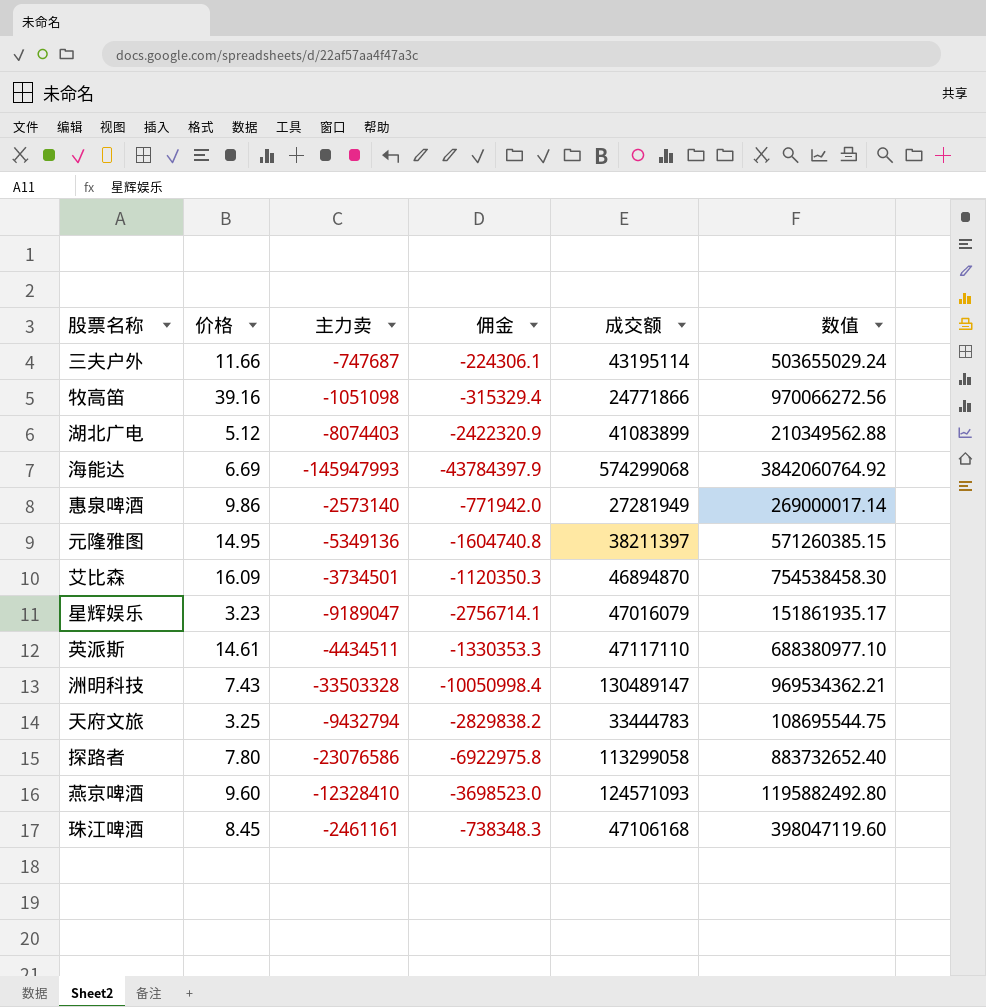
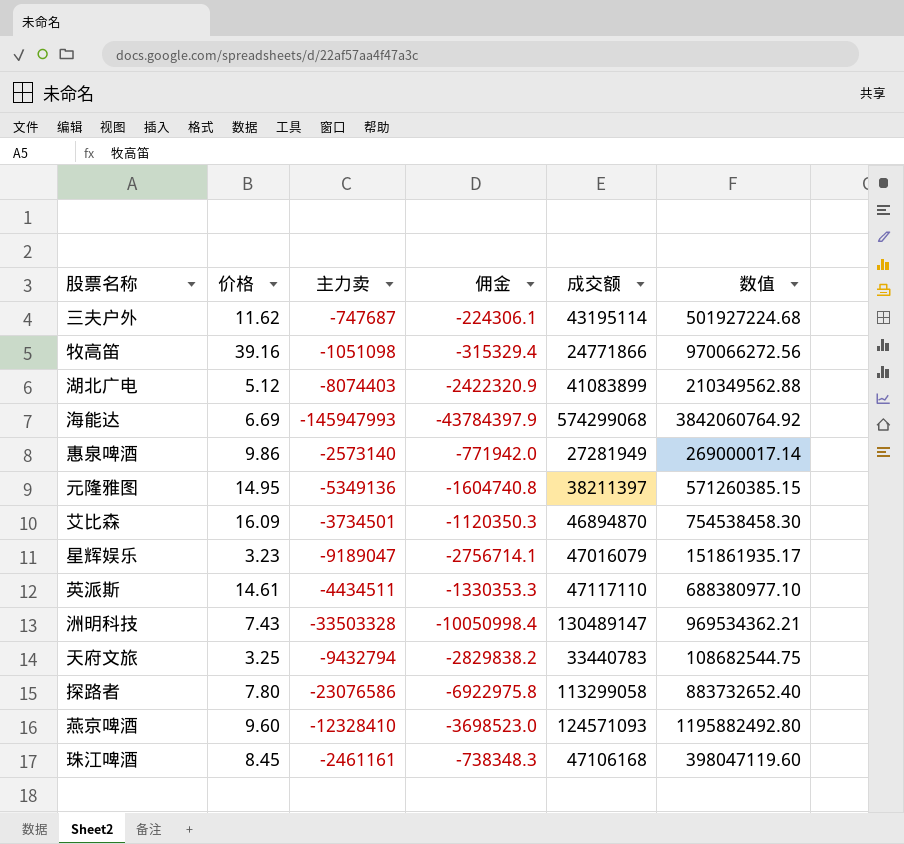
三夫户外 | 价格: 11.66 -> 11.62
三夫户外 | 数值: 503655029.24 -> 501927224.68
天府文旅 | 成交额: 33444783 -> 33440783
天府文旅 | 数值: 108695544.75 -> 108682544.75

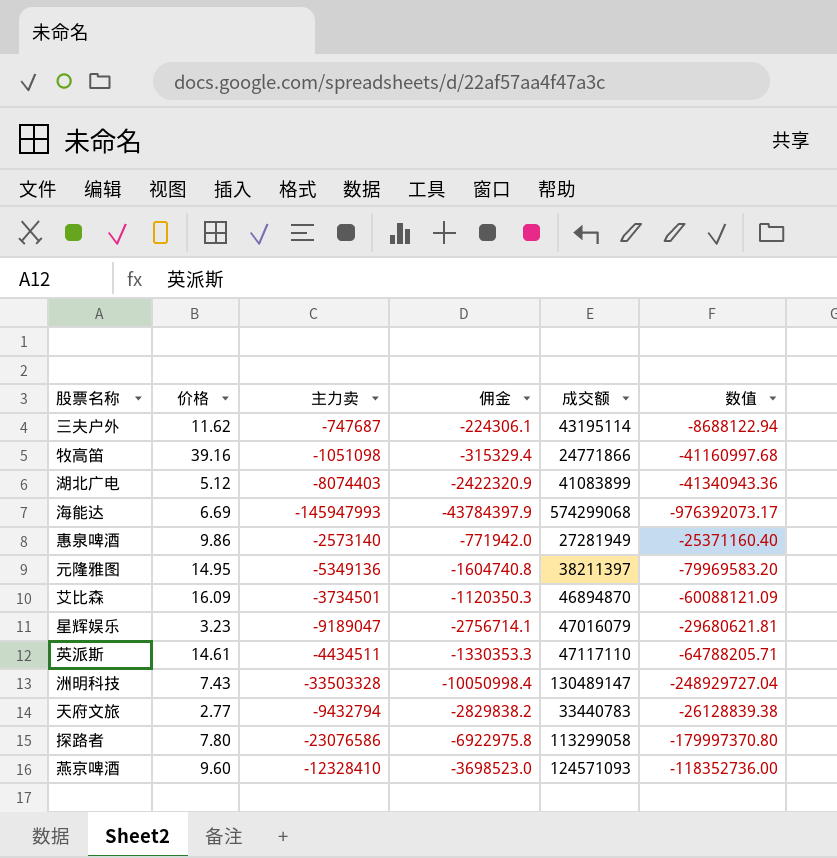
column 数值 | formula: [价格] * [成交额] -> [价格] * [主力卖]
row 珠江啤酒: 8.45 | -2461161 | -738348.3 | 47106168 | 398047119.60 -> none
天府文旅 | 价格: 3.25 -> 2.77

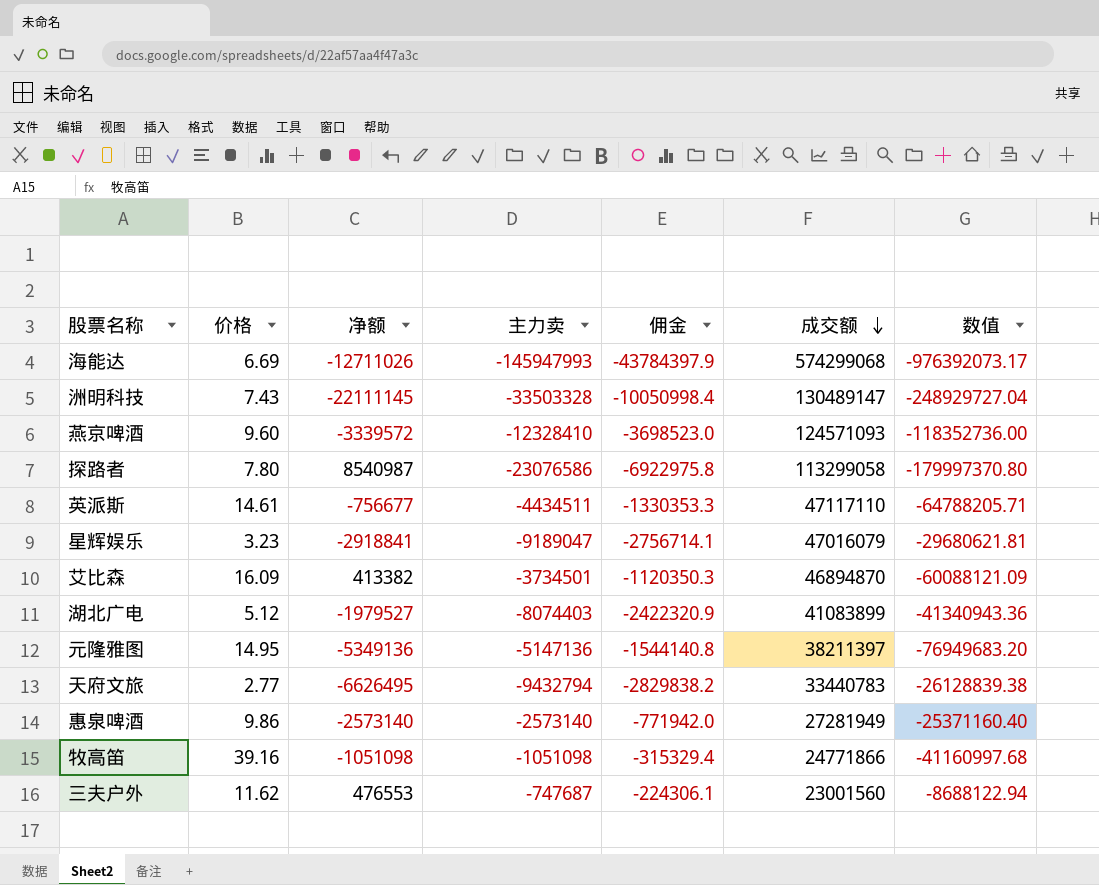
row order: none -> 成交额 descending
column 净额 | position: none -> 3
元隆雅图 | 主力卖: -5349136 -> -5147136
元隆雅图 | 佣金: -1604740.8 -> -1544140.8
元隆雅图 | 数值: -79969583.20 -> -76949683.20
三夫户外 | 成交额: 43195114 -> 23001560

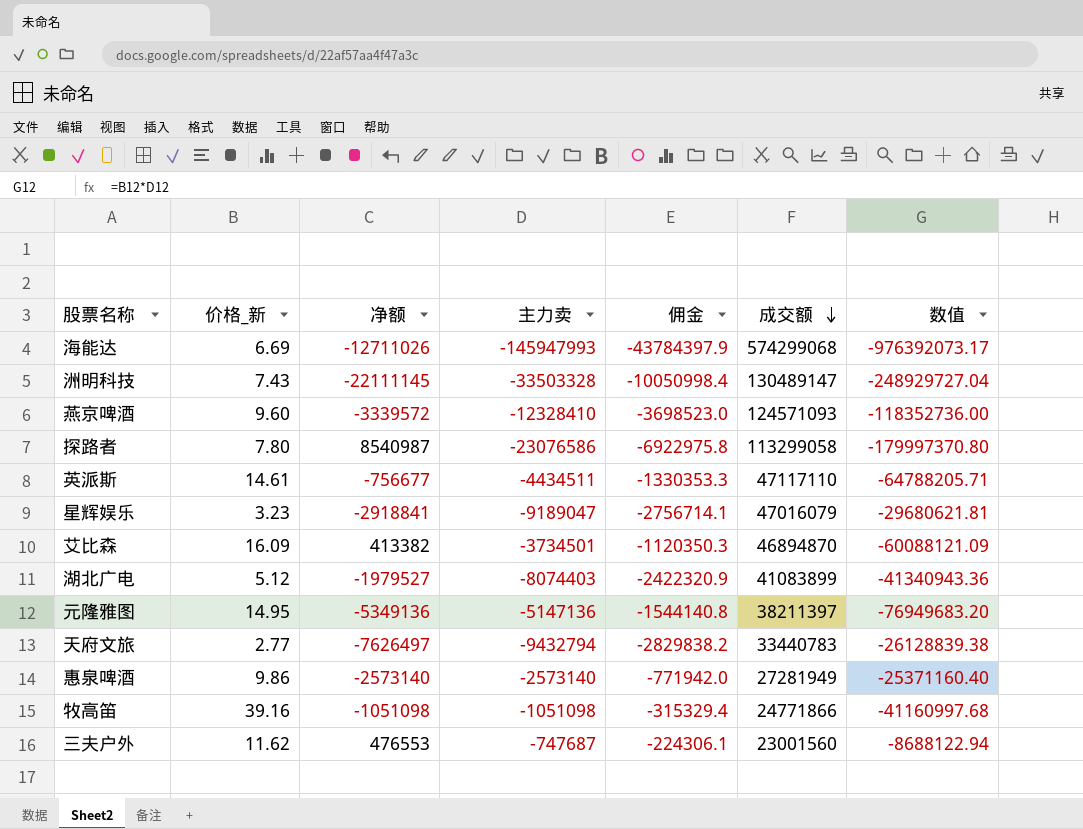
column name: 价格 -> 价格_新
天府文旅 | 净额: -6626495 -> -7626497

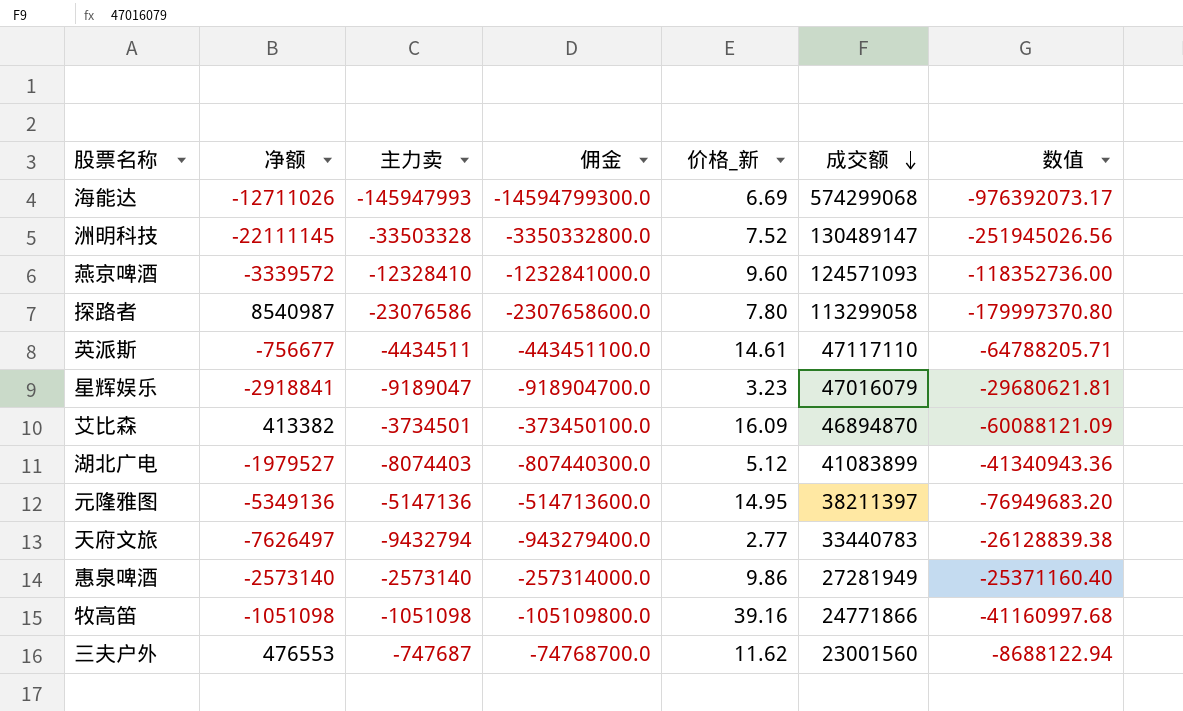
column 佣金 | formula: [主力卖] * 0.3 -> [主力卖] * 100
column 价格_新 | position: 2 -> 5
洲明科技 | 价格_新: 7.43 -> 7.52
洲明科技 | 数值: -248929727.04 -> -251945026.56

